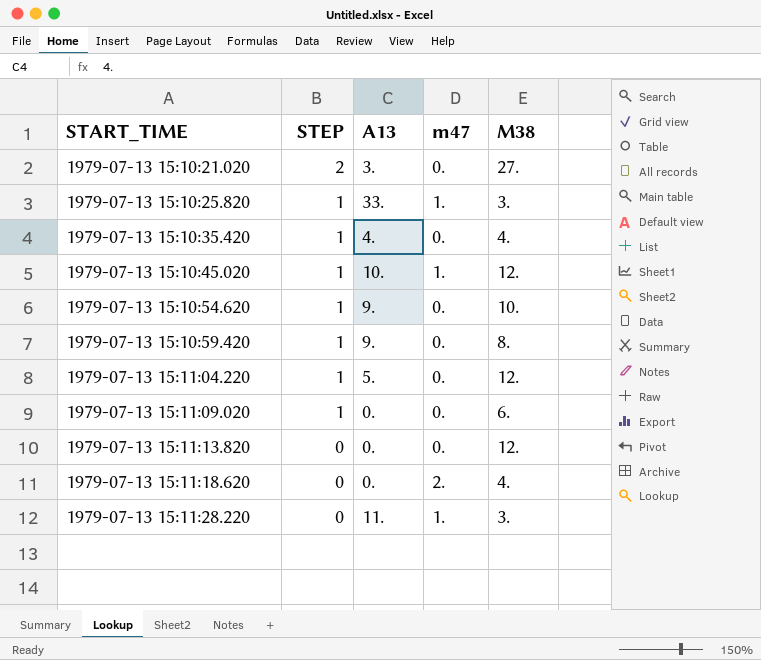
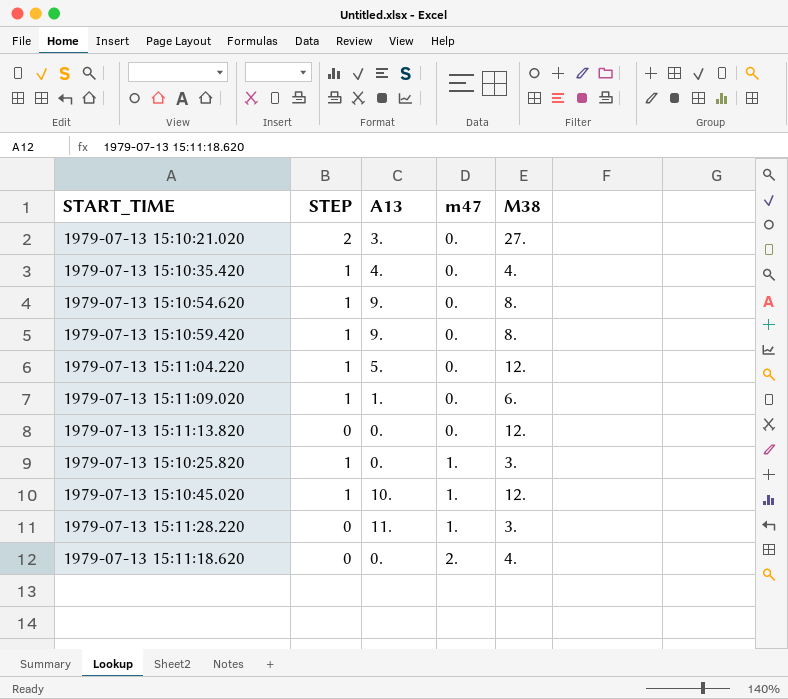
row order: START_TIME ascending -> m47 ascending
1979-07-13 15:10:54.620 | M38: 10. -> 8.
1979-07-13 15:11:09.020 | A13: 0. -> 1.
1979-07-13 15:10:25.820 | A13: 33. -> 0.

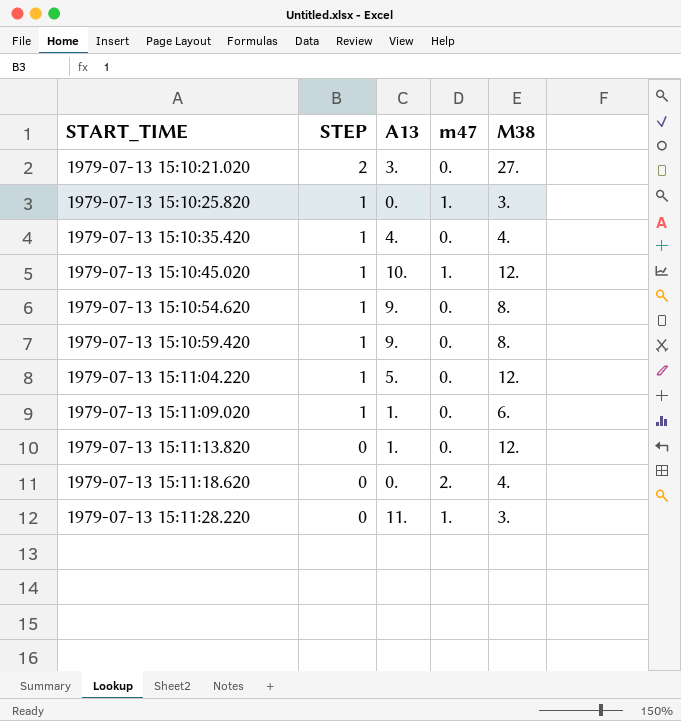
row order: m47 ascending -> START_TIME ascending
1979-07-13 15:11:13.820 | A13: 0. -> 1.

